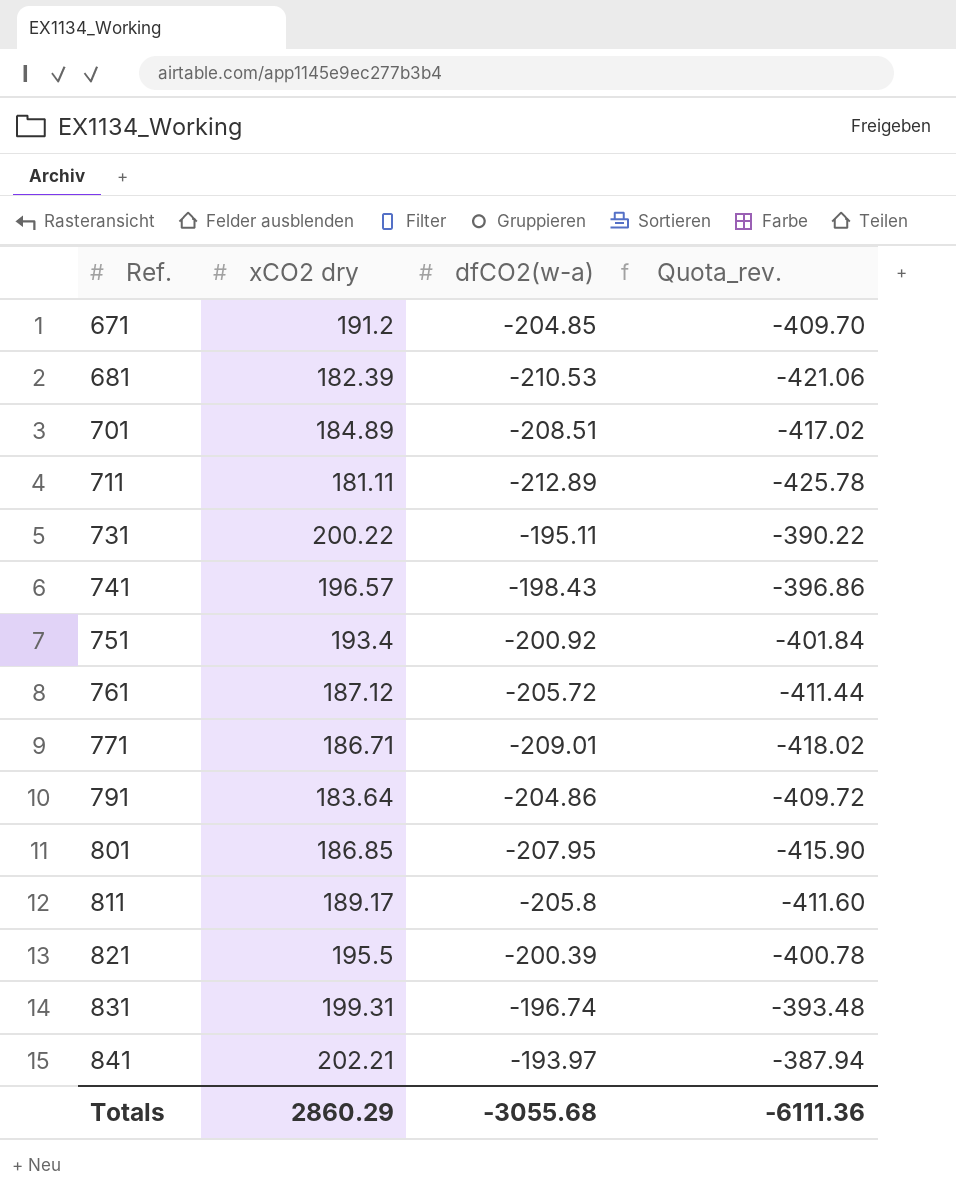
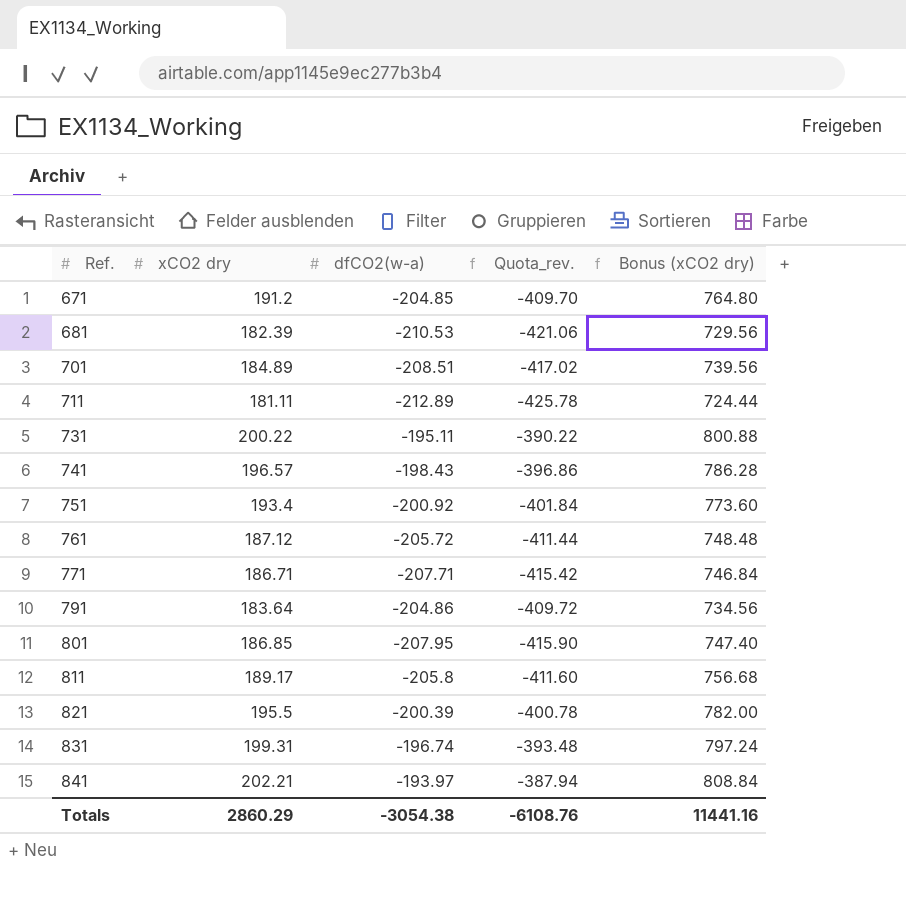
column Bonus (xCO2 dry) | formula: none -> [xCO2 dry] * 4
771 | dfCO2(w-a): -209.01 -> -207.71
771 | Quota_rev.: -418.02 -> -415.42
Totals | dfCO2(w-a): -3055.68 -> -3054.38
Totals | Quota_rev.: -6111.36 -> -6108.76

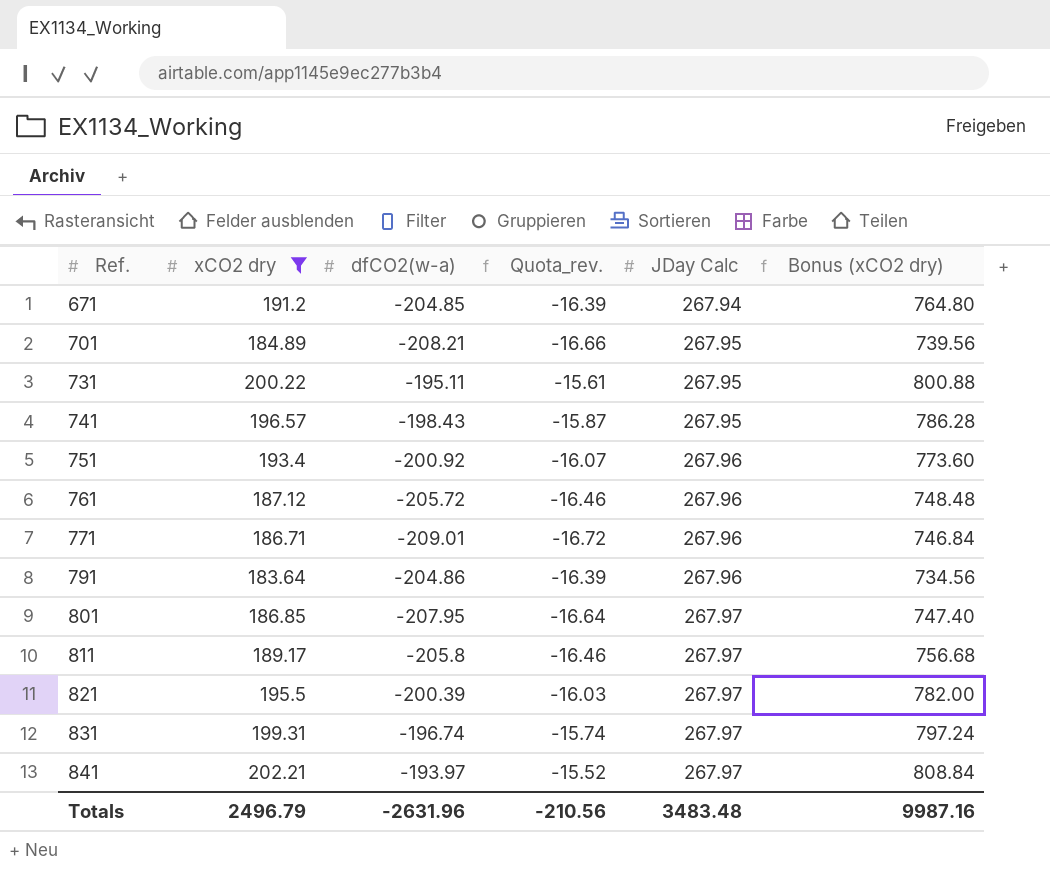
filter: none -> xCO2 dry >= 183.64
column Quota_rev. | formula: [dfCO2(w-a)] * 2 -> [dfCO2(w-a)] * 0.08
column JDay Calc | position: none -> 5
701 | dfCO2(w-a): -208.51 -> -208.21
771 | dfCO2(w-a): -207.71 -> -209.01
Totals | xCO2 dry: 2860.29 -> 2496.79
Totals | dfCO2(w-a): -3054.38 -> -2631.96
Totals | Quota_rev.: -6108.76 -> -210.56
Totals | Bonus (xCO2 dry): 11441.16 -> 9987.16

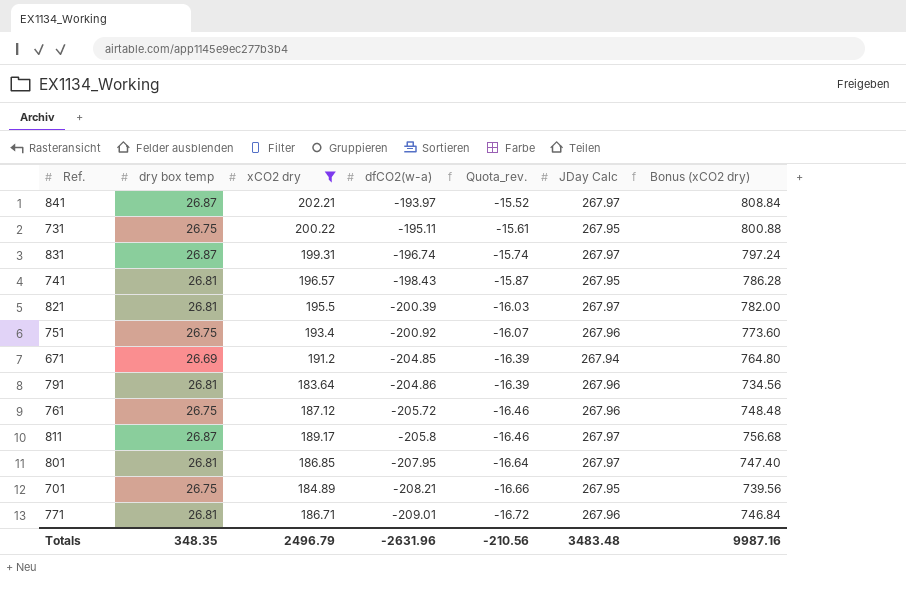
row order: Ref. ascending -> dfCO2(w-a) descending
column dry box temp | position: none -> 2

